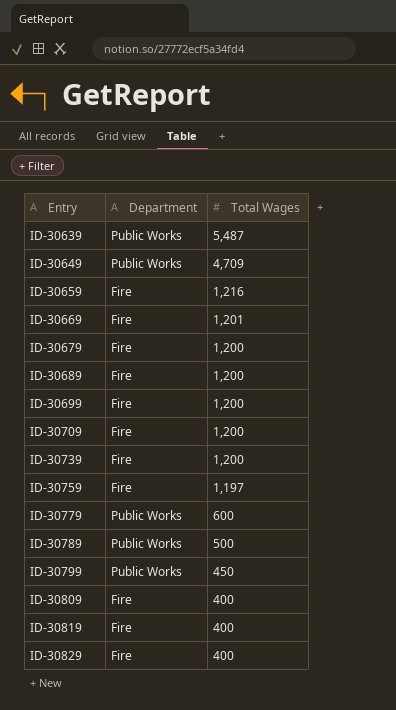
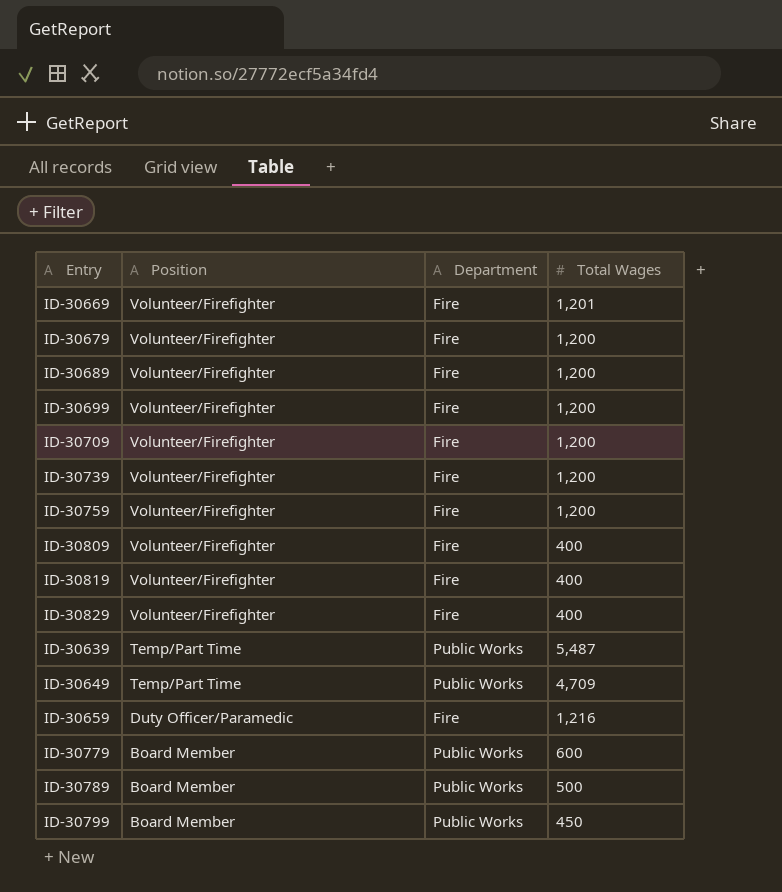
row order: Entry ascending -> Position descending
column Position | position: none -> 2
ID-30759 | Total Wages: 1,197 -> 1,200

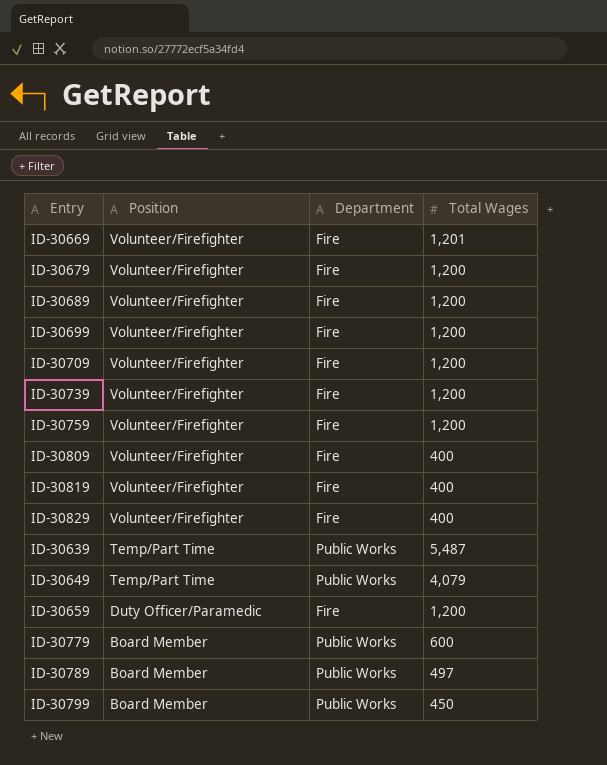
ID-30649 | Total Wages: 4,709 -> 4,079
ID-30659 | Total Wages: 1,216 -> 1,200
ID-30789 | Total Wages: 500 -> 497

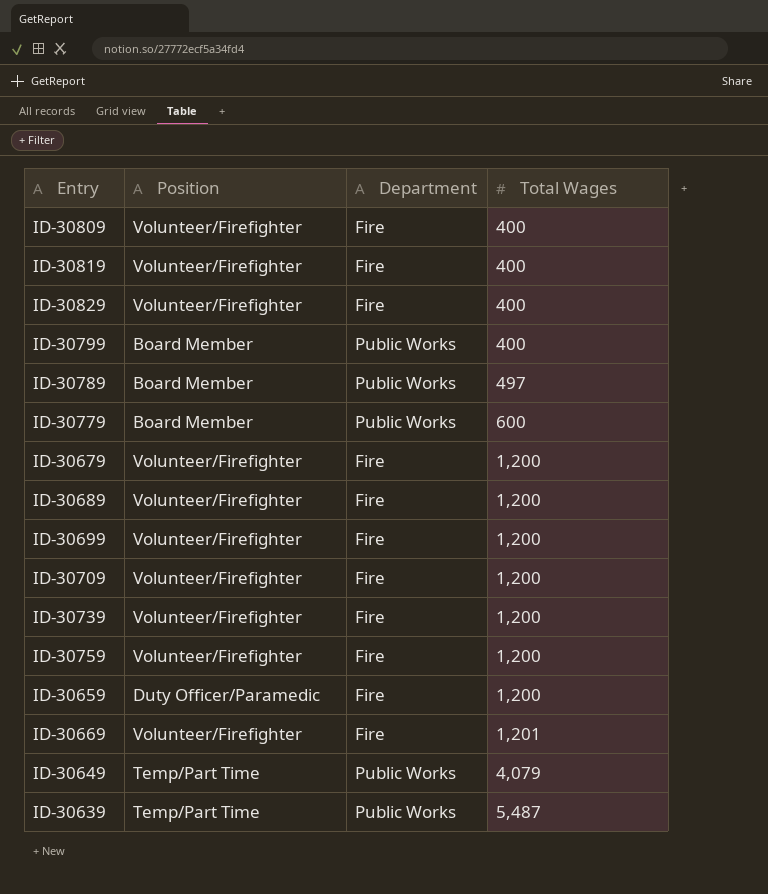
row order: Position descending -> Total Wages ascending
ID-30799 | Total Wages: 450 -> 400

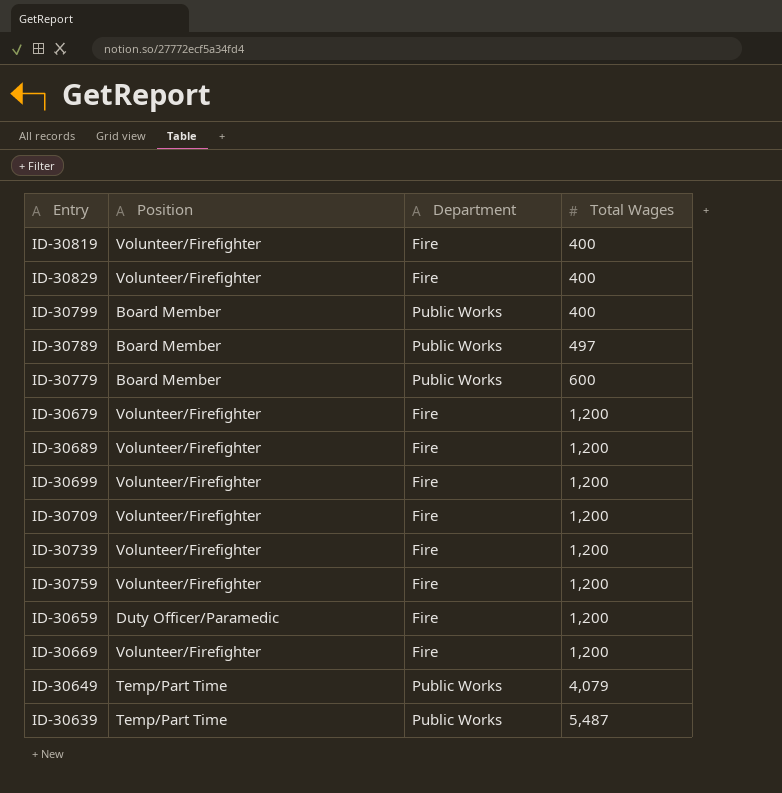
row ID-30809: Volunteer/Firefighter | Fire | 400 -> none
ID-30669 | Total Wages: 1,201 -> 1,200

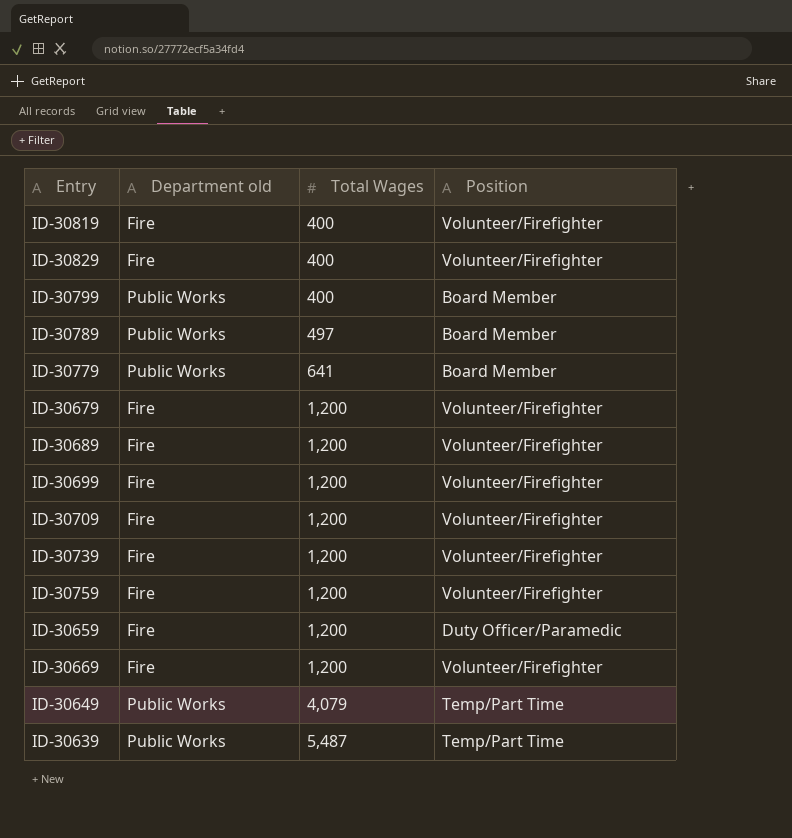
column name: Department -> Department old
column Position | position: 2 -> 4
ID-30779 | Total Wages: 600 -> 641

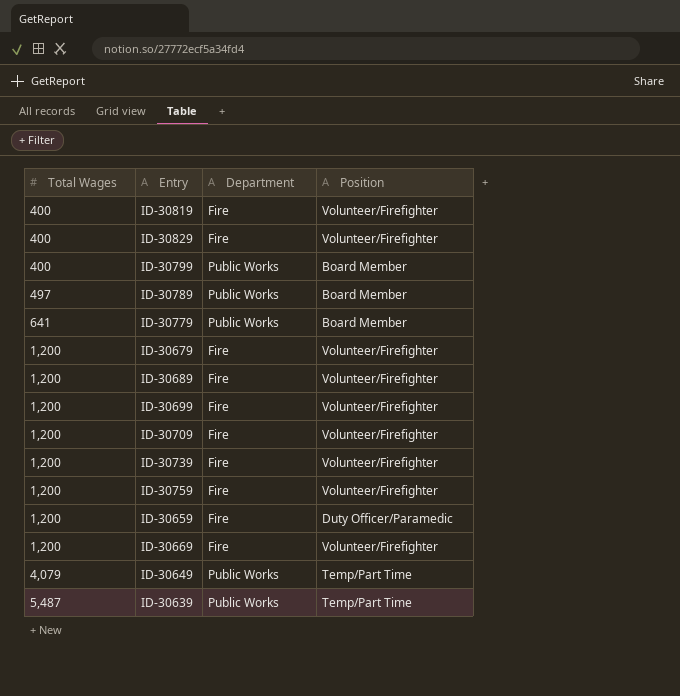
column Total Wages | position: 3 -> 1
column name: Department old -> Department

